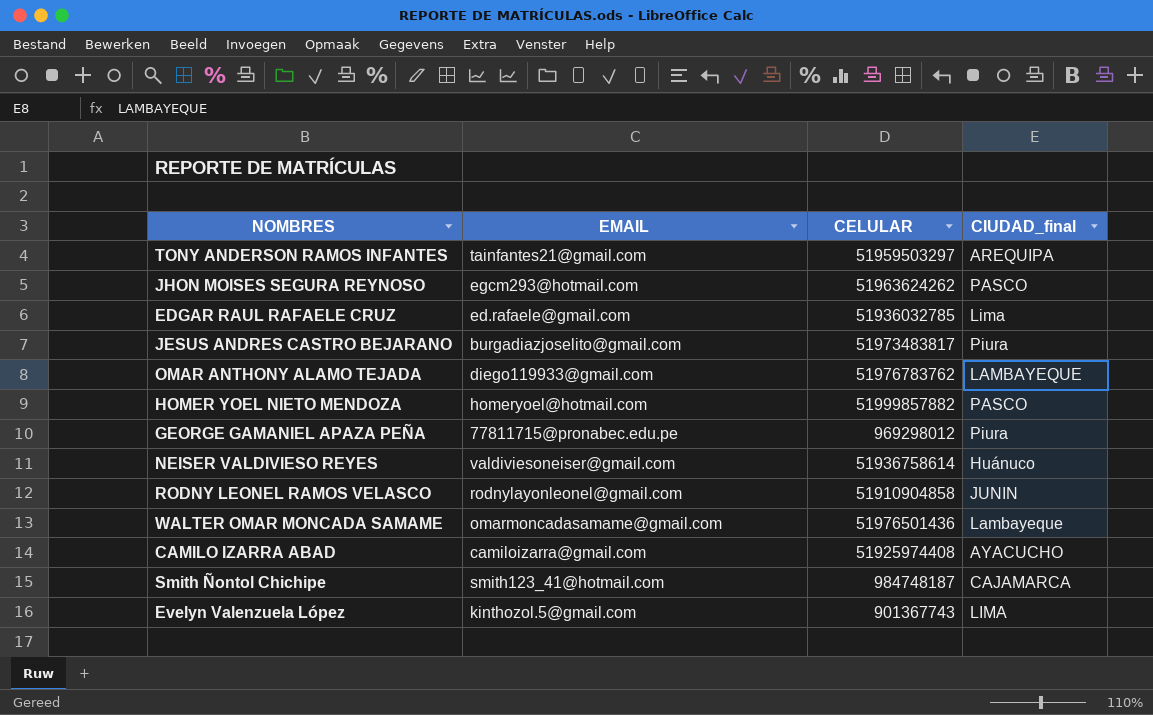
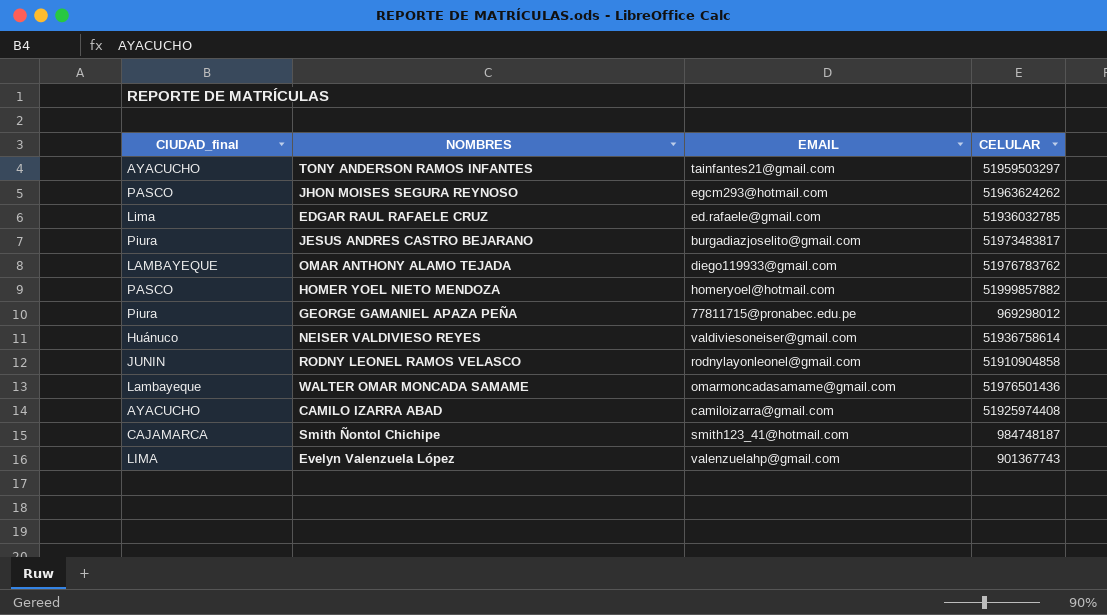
column CIUDAD_final | position: 4 -> 1
TONY ANDERSON RAMOS INFANTES | CIUDAD_final: AREQUIPA -> AYACUCHO
Evelyn Valenzuela López | EMAIL: kinthozol.5@gmail.com -> valenzuelahp@gmail.com

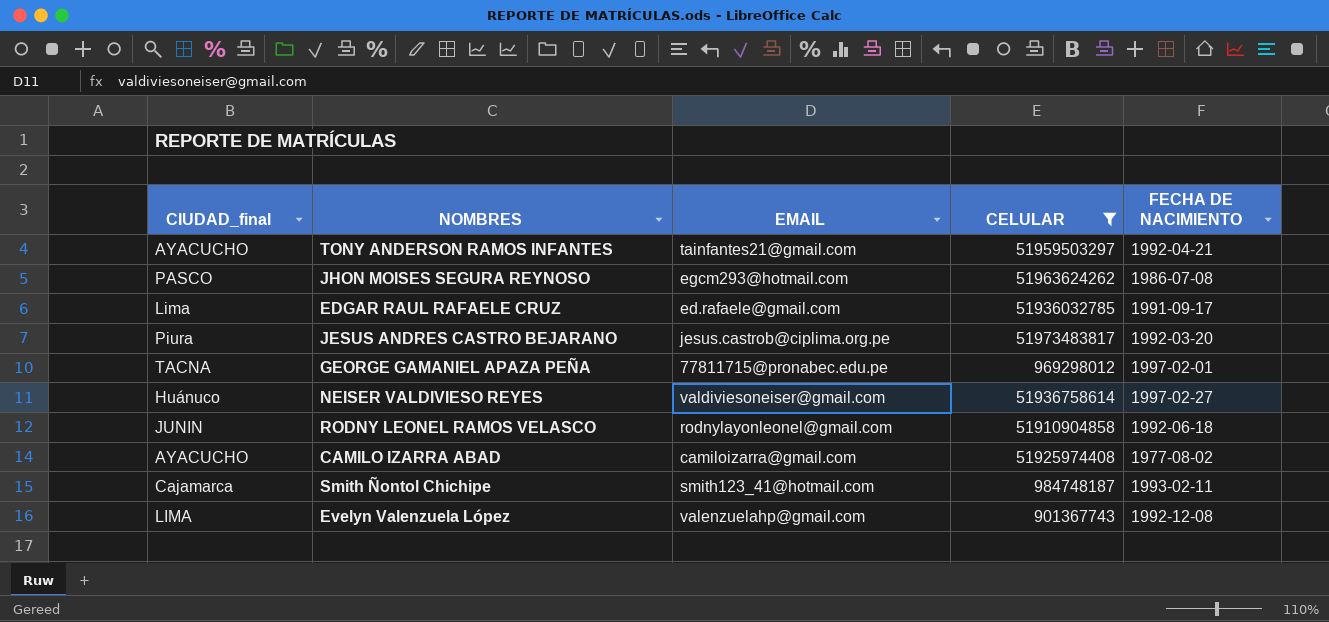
filter: none -> CELULAR <= 51973483817
column FECHA DE NACIMIENTO | position: none -> 5
JESUS ANDRES CASTRO BEJARANO | EMAIL: burgadiazjoselito@gmail.com -> jesus.castrob@ciplima.org.pe
GEORGE GAMANIEL APAZA PEÑA | CIUDAD_final: Piura -> TACNA
Smith Ñontol Chichipe | CIUDAD_final: CAJAMARCA -> Cajamarca

